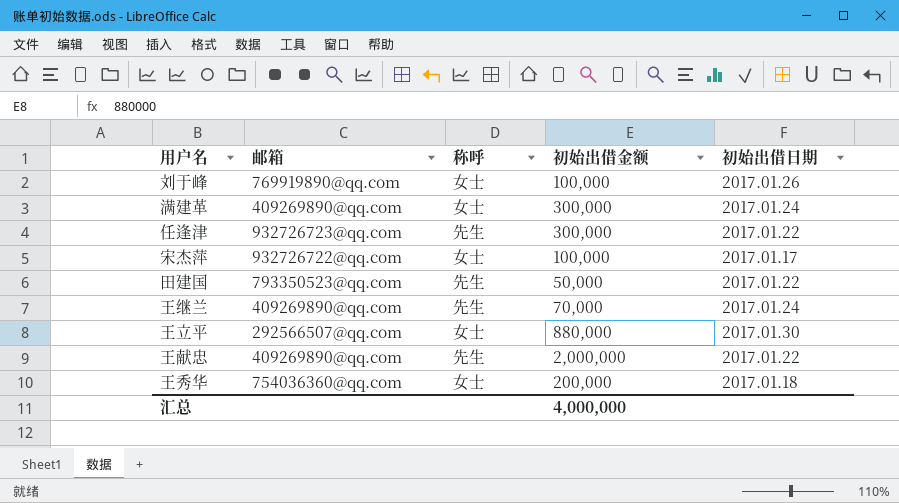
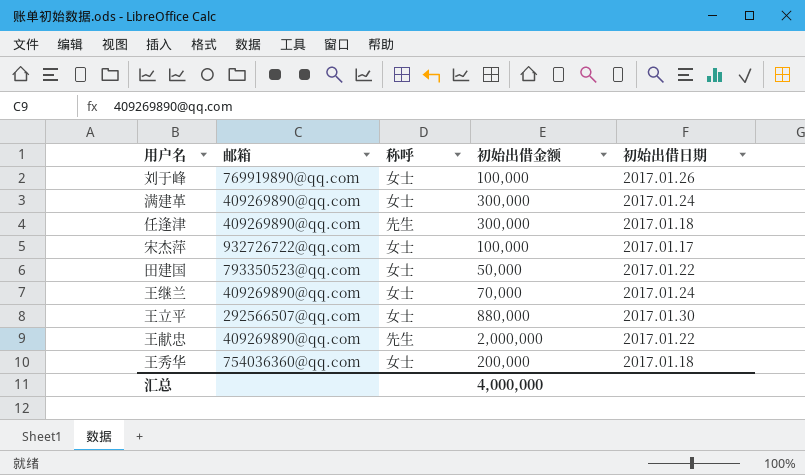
任逢津 | 邮箱: 932726723@qq.com -> 409269890@qq.com
任逢津 | 初始出借日期: 2017.01.22 -> 2017.01.18
田建国 | 称呼: 先生 -> 女士
王继兰 | 称呼: 先生 -> 女士

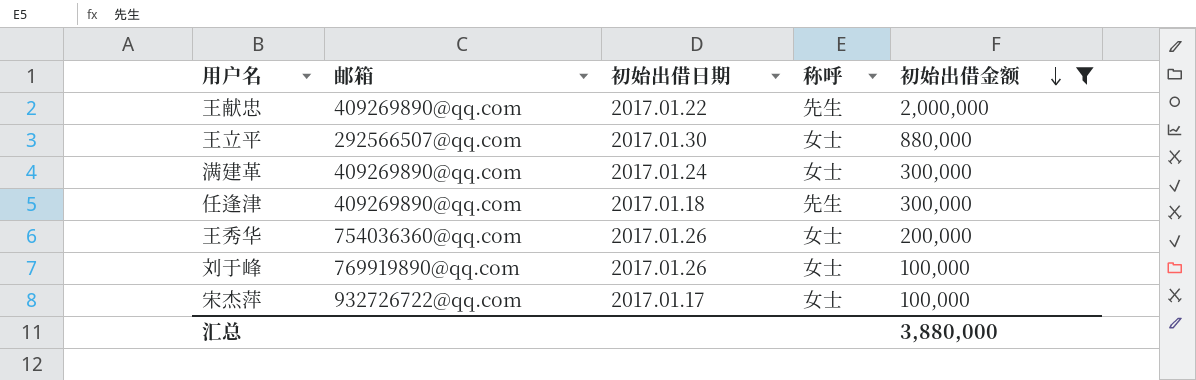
filter: none -> 初始出借金额 >= 100,000
row order: none -> 初始出借金额 descending
column 初始出借日期 | position: 5 -> 3
王秀华 | 初始出借日期: 2017.01.18 -> 2017.01.26
汇总 | 初始出借金额: 4,000,000 -> 3,880,000

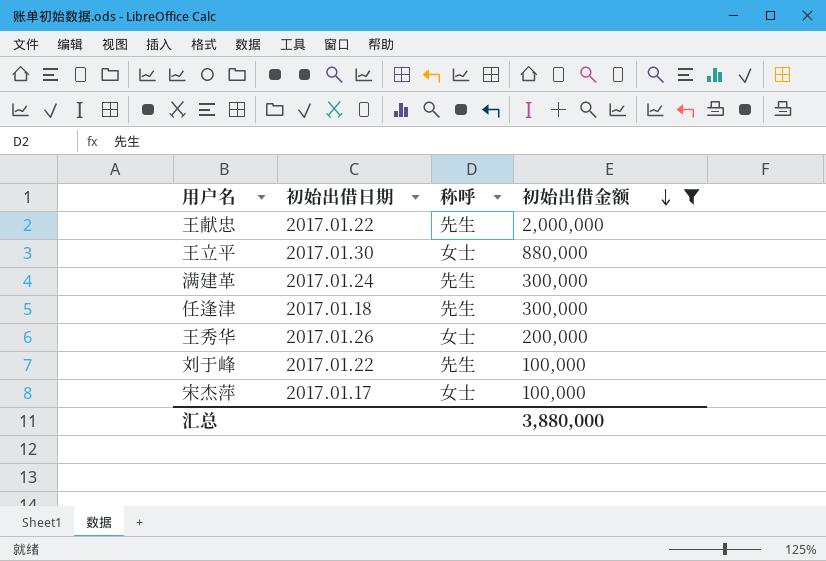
column 邮箱 | position: 2 -> none
满建革 | 称呼: 女士 -> 先生
刘于峰 | 初始出借日期: 2017.01.26 -> 2017.01.22
刘于峰 | 称呼: 女士 -> 先生

